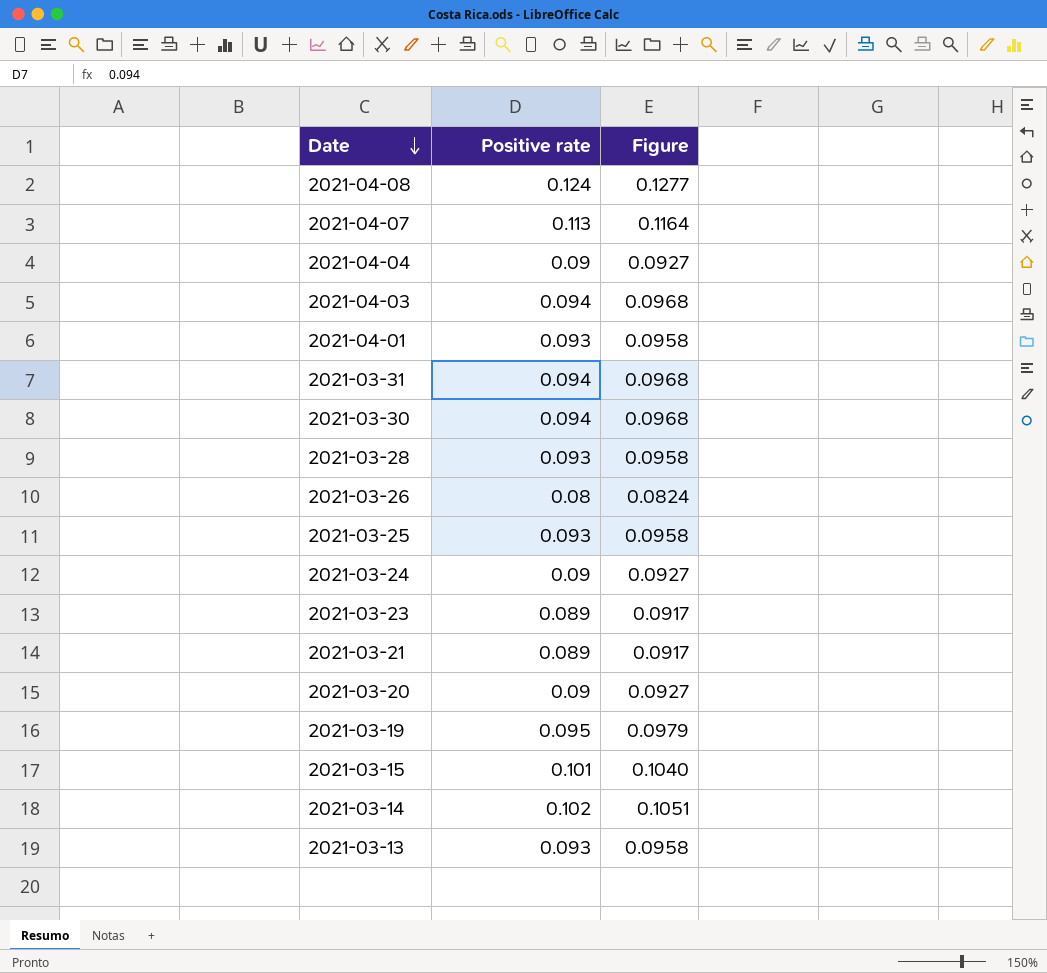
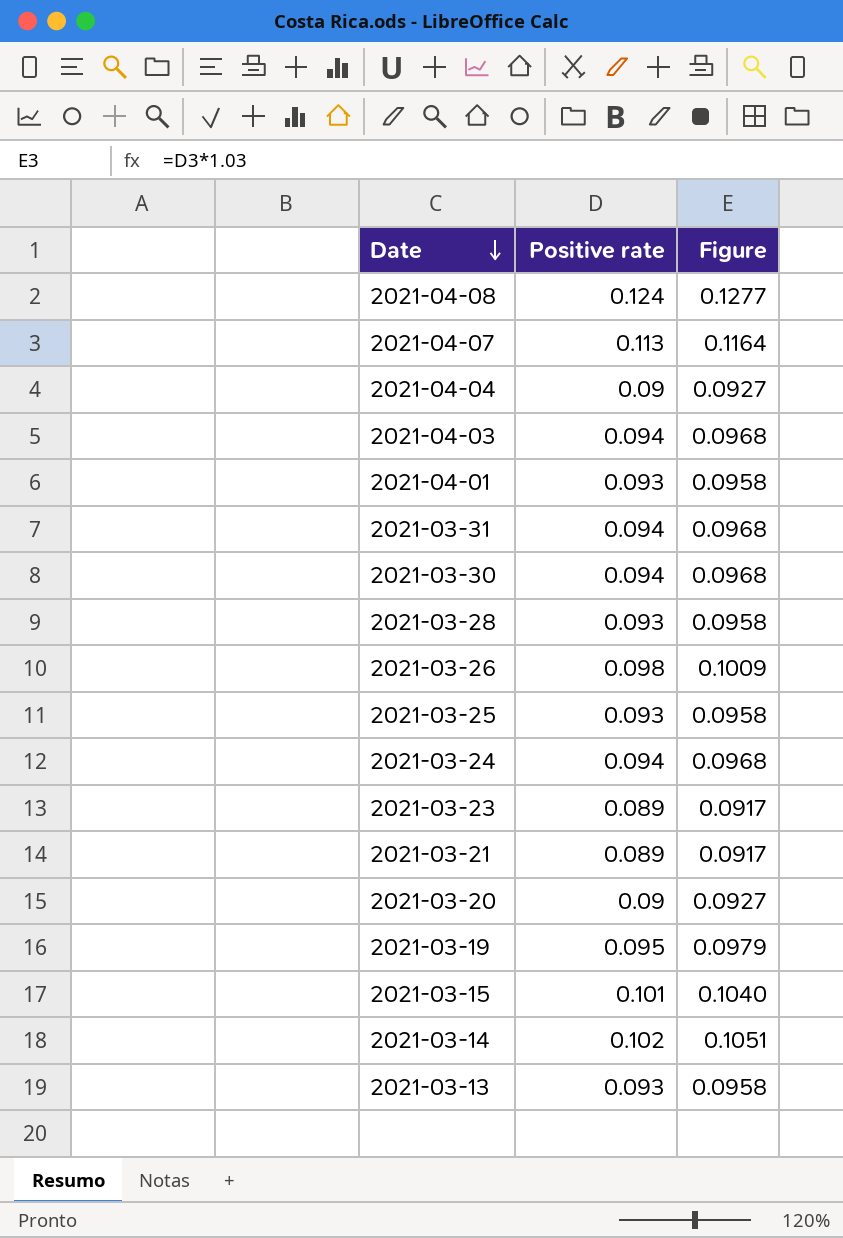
2021-03-26 | Positive rate: 0.08 -> 0.098
2021-03-26 | Figure: 0.0824 -> 0.1009
2021-03-24 | Positive rate: 0.09 -> 0.094
2021-03-24 | Figure: 0.0927 -> 0.0968

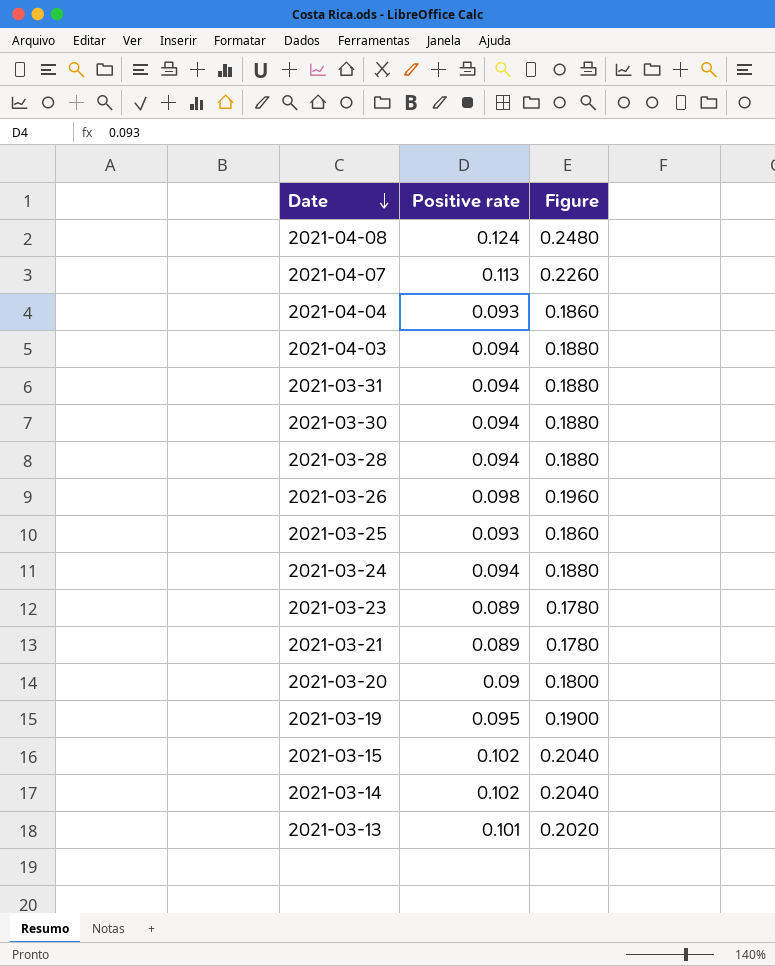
column Figure | formula: [Positive rate] * 1.03 -> [Positive rate] * 2
row 2021-04-01: 0.093 | 0.0958 -> none
2021-04-04 | Positive rate: 0.09 -> 0.093
2021-03-28 | Positive rate: 0.093 -> 0.094
2021-03-15 | Positive rate: 0.101 -> 0.102
2021-03-13 | Positive rate: 0.093 -> 0.101

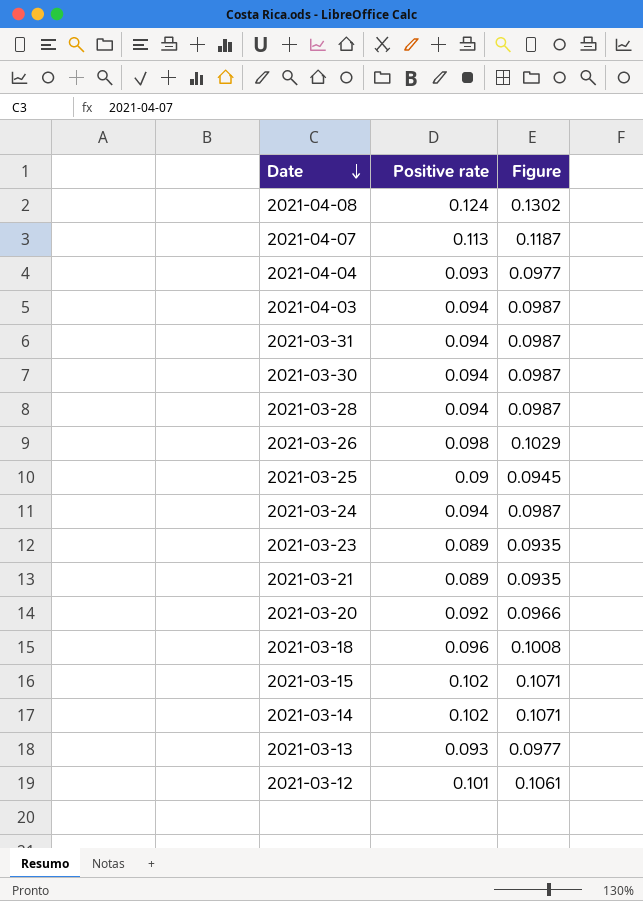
column Figure | formula: [Positive rate] * 2 -> [Positive rate] * 1.05
row 2021-03-19: 0.095 | 0.1900 -> none
2021-03-25 | Positive rate: 0.093 -> 0.09
2021-03-20 | Positive rate: 0.09 -> 0.092
row 2021-03-18: none -> 0.096 | 0.1008
2021-03-13 | Positive rate: 0.101 -> 0.093
row 2021-03-12: none -> 0.101 | 0.1061

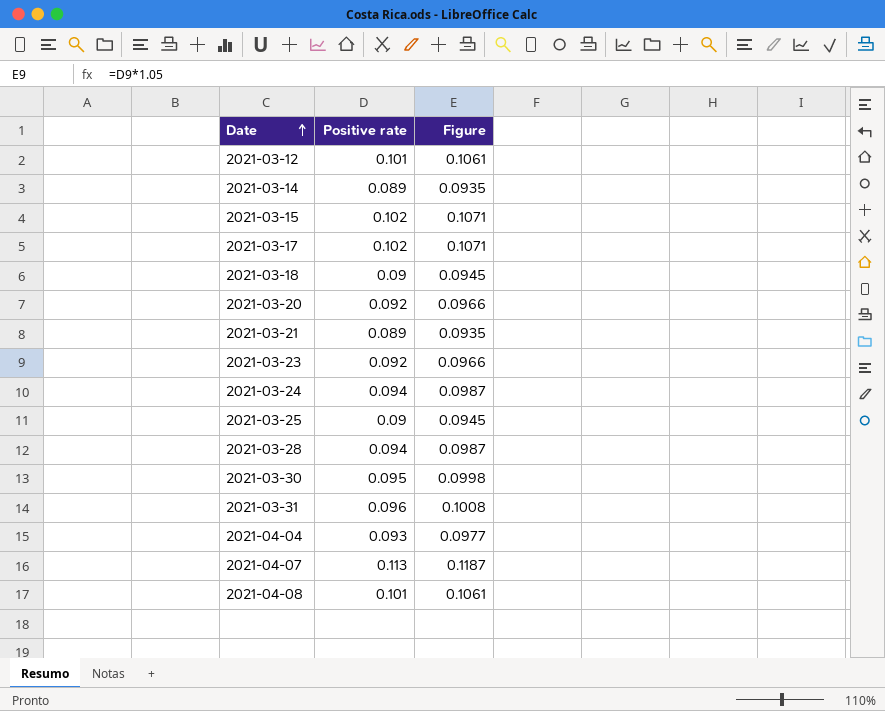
row order: Date descending -> Date ascending
row 2021-04-03: 0.094 | 0.0987 -> none
row 2021-03-26: 0.098 | 0.1029 -> none
row 2021-03-13: 0.093 | 0.0977 -> none
2021-03-14 | Positive rate: 0.102 -> 0.089
2021-03-14 | Figure: 0.1071 -> 0.0935
row 2021-03-17: none -> 0.102 | 0.1071
2021-03-18 | Positive rate: 0.096 -> 0.09
2021-03-18 | Figure: 0.1008 -> 0.0945
2021-03-23 | Positive rate: 0.089 -> 0.092
2021-03-23 | Figure: 0.0935 -> 0.0966
2021-03-30 | Positive rate: 0.094 -> 0.095
2021-03-30 | Figure: 0.0987 -> 0.0998
2021-03-31 | Positive rate: 0.094 -> 0.096
2021-03-31 | Figure: 0.0987 -> 0.1008
2021-04-08 | Positive rate: 0.124 -> 0.101
2021-04-08 | Figure: 0.1302 -> 0.1061

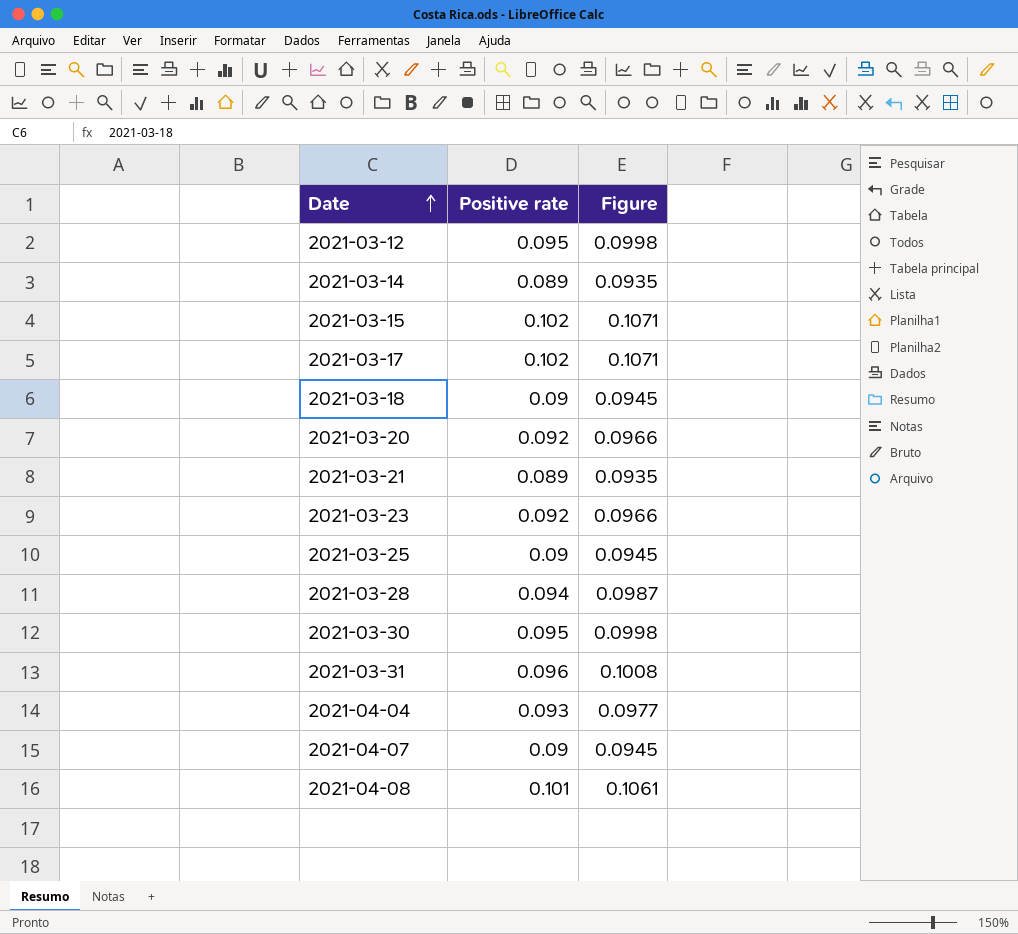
row 2021-03-24: 0.094 | 0.0987 -> none
2021-03-12 | Positive rate: 0.101 -> 0.095
2021-03-12 | Figure: 0.1061 -> 0.0998
2021-04-07 | Positive rate: 0.113 -> 0.09
2021-04-07 | Figure: 0.1187 -> 0.0945

